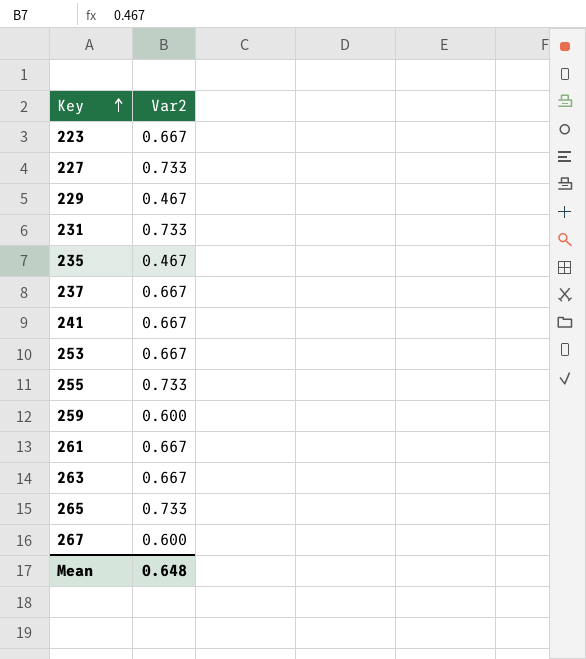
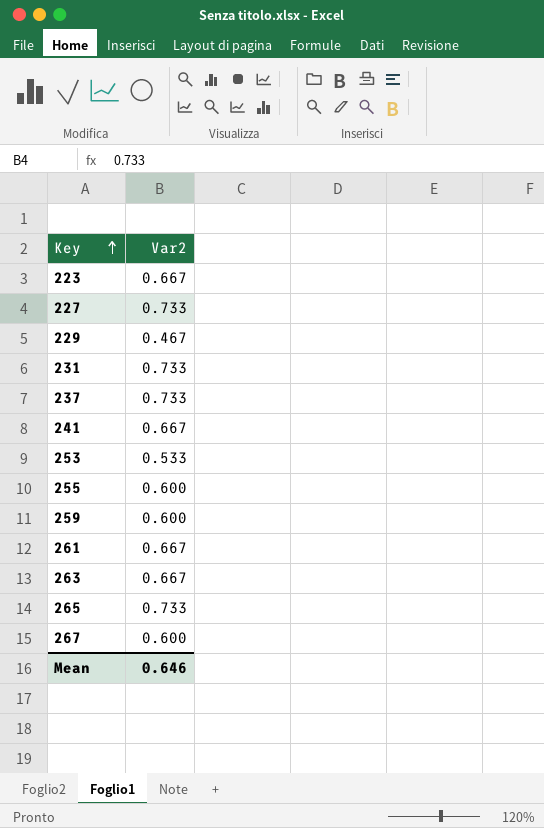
row 235: 0.467 -> none
237 | Var2: 0.667 -> 0.733
253 | Var2: 0.667 -> 0.533
255 | Var2: 0.733 -> 0.600
Mean | Var2: 0.648 -> 0.646

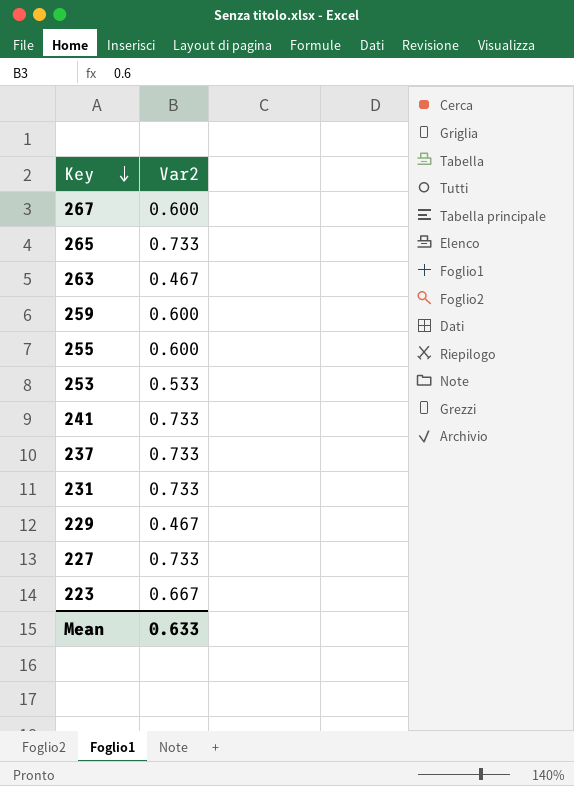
row order: Key ascending -> Key descending
row 261: 0.667 -> none
263 | Var2: 0.667 -> 0.467
241 | Var2: 0.667 -> 0.733
Mean | Var2: 0.646 -> 0.633

